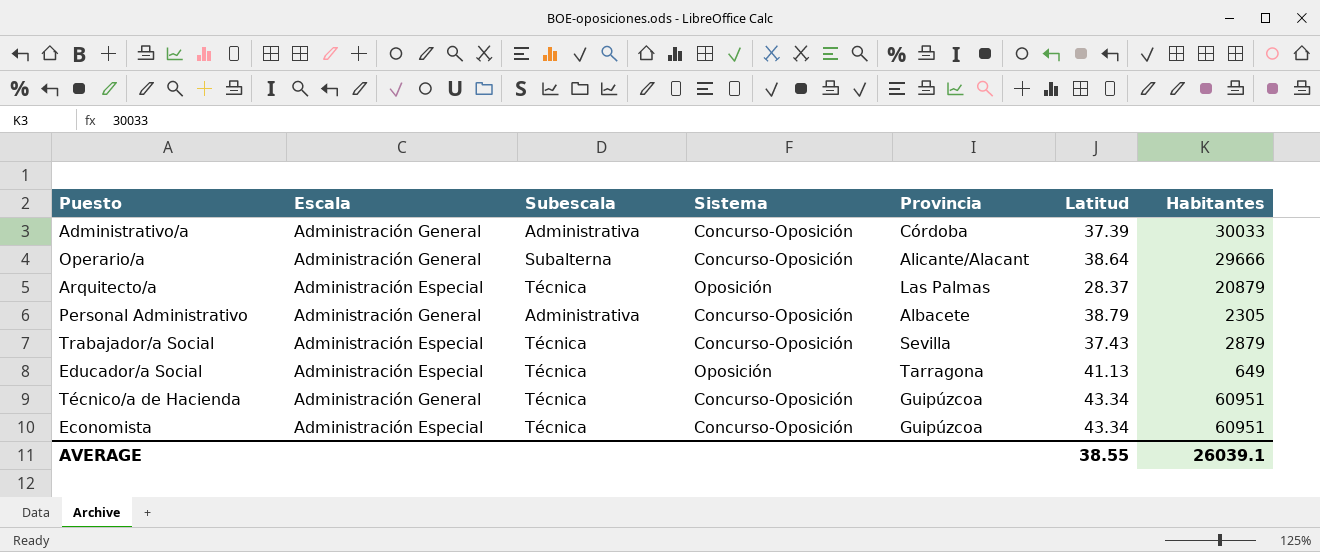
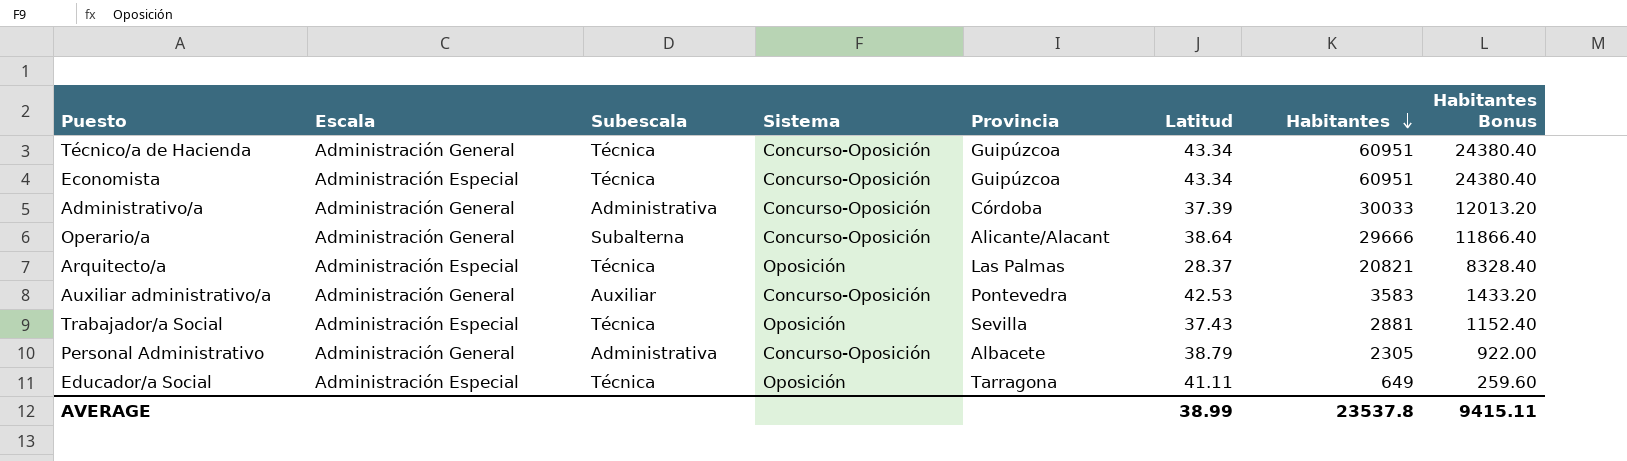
row order: none -> Habitantes descending
column Habitantes Bonus | formula: none -> [Habitantes] * 0.4
Arquitecto/a | Habitantes: 20879 -> 20821
row Auxiliar administrativo/a: none -> Administración General | Auxiliar | Concurso-Oposición | Pontevedra | 42.53 | 3583 | 1433.20
Trabajador/a Social | Sistema: Concurso-Oposición -> Oposición
Trabajador/a Social | Habitantes: 2879 -> 2881
Educador/a Social | Latitud: 41.13 -> 41.11
AVERAGE | Latitud: 38.55 -> 38.99
AVERAGE | Habitantes: 26039.1 -> 23537.8

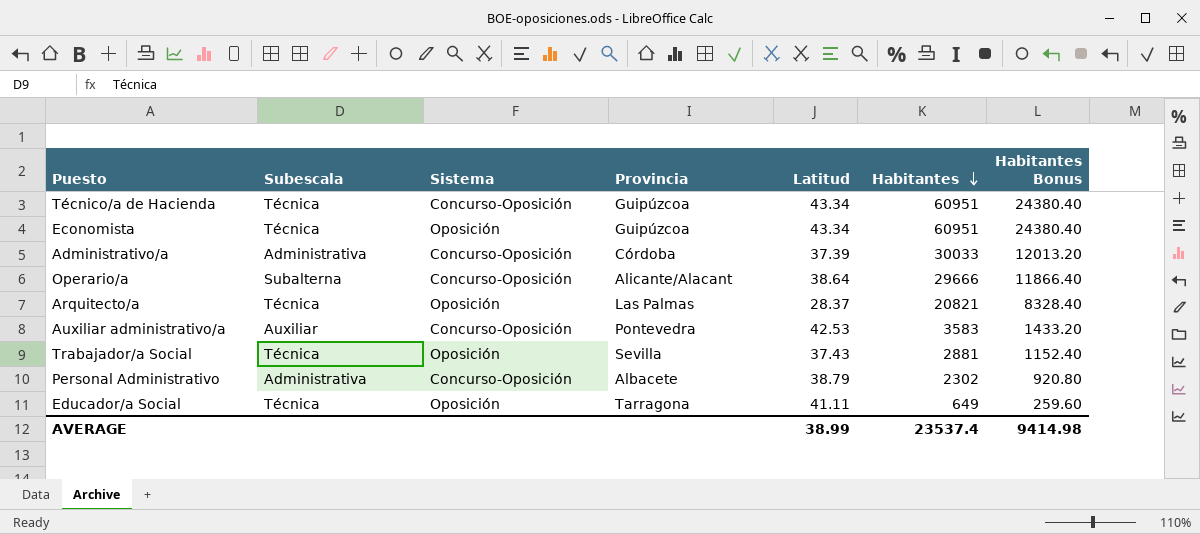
column Escala | position: 2 -> none
Economista | Sistema: Concurso-Oposición -> Oposición
Personal Administrativo | Habitantes: 2305 -> 2302
Personal Administrativo | Habitantes Bonus: 922.00 -> 920.80
AVERAGE | Habitantes: 23537.8 -> 23537.4
AVERAGE | Habitantes Bonus: 9415.11 -> 9414.98

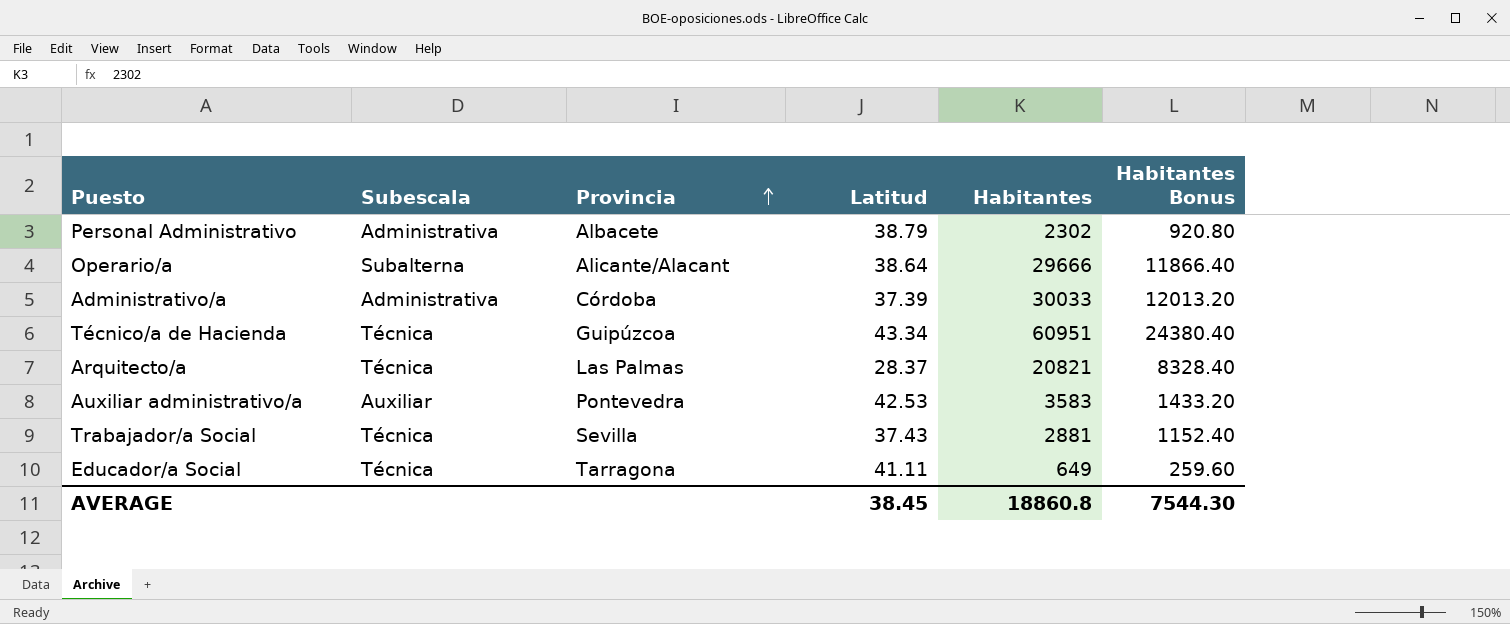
row order: Habitantes descending -> Provincia ascending
column Sistema | position: 3 -> none
row Economista: Técnica | Oposición | Guipúzcoa | 43.34 | 60951 | 24380.40 -> none
AVERAGE | Latitud: 38.99 -> 38.45
AVERAGE | Habitantes: 23537.4 -> 18860.8
AVERAGE | Habitantes Bonus: 9414.98 -> 7544.30

